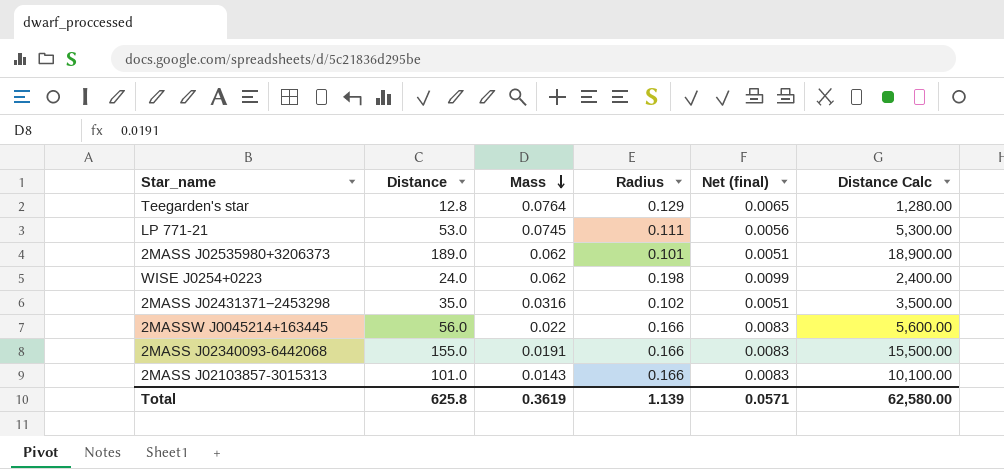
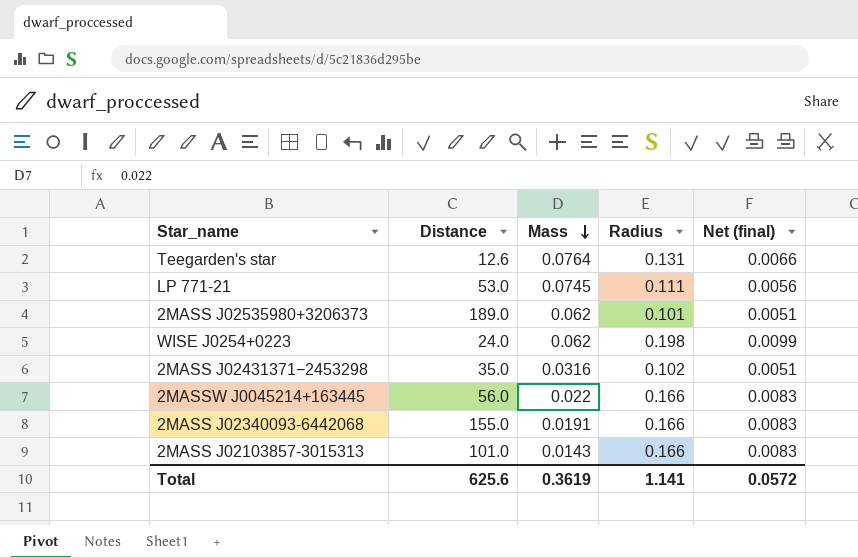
column Distance Calc | formula: [Distance] * 100 -> none
Teegarden's star | Distance: 12.8 -> 12.6
Teegarden's star | Radius: 0.129 -> 0.131
Teegarden's star | Net (final): 0.0065 -> 0.0066
Total | Distance: 625.8 -> 625.6
Total | Radius: 1.139 -> 1.141
Total | Net (final): 0.0571 -> 0.0572

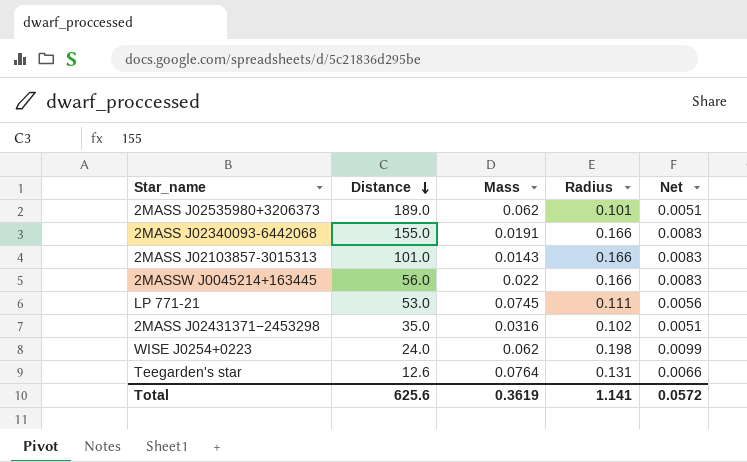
row order: Mass descending -> Distance descending
column name: Net (final) -> Net

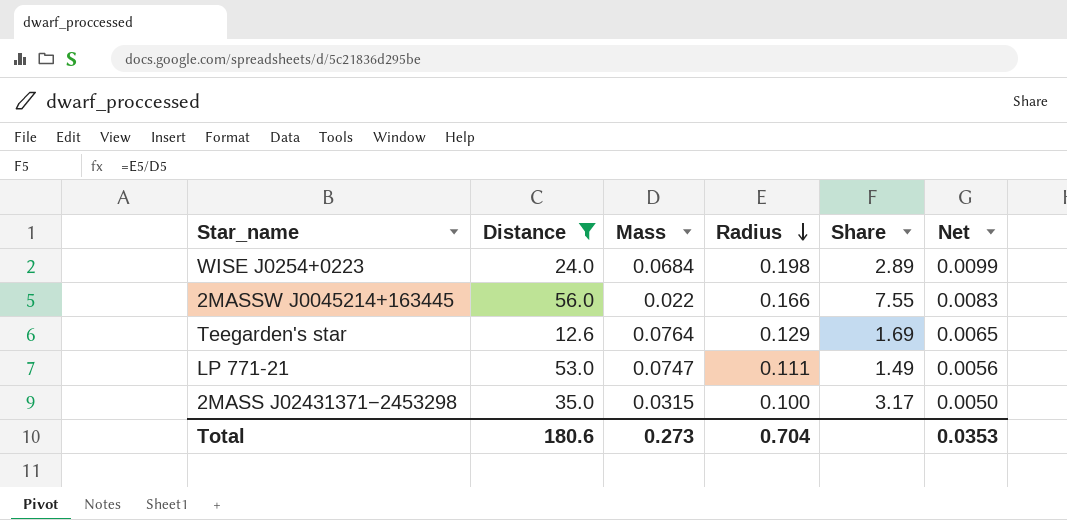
filter: none -> Distance <= 56.0
row order: Distance descending -> Radius descending
column Share | formula: none -> [Radius] / [Mass]
WISE J0254+0223 | Mass: 0.062 -> 0.0684
Teegarden's star | Radius: 0.131 -> 0.129
Teegarden's star | Net: 0.0066 -> 0.0065
LP 771-21 | Mass: 0.0745 -> 0.0747
2MASS J02431371−2453298 | Mass: 0.0316 -> 0.0315
2MASS J02431371−2453298 | Radius: 0.102 -> 0.100
2MASS J02431371−2453298 | Net: 0.0051 -> 0.0050
Total | Distance: 625.6 -> 180.6
Total | Mass: 0.3619 -> 0.273
Total | Radius: 1.141 -> 0.704
Total | Net: 0.0572 -> 0.0353

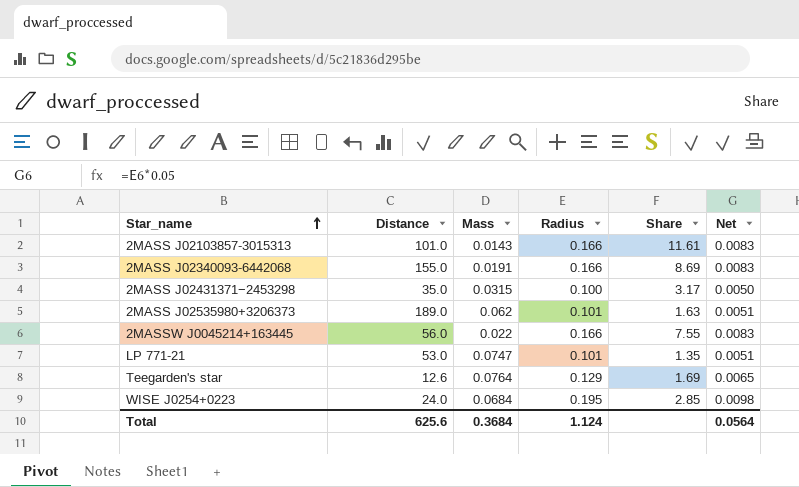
filter: Distance <= 56.0 -> none
row order: Radius descending -> Star_name ascending
LP 771-21 | Radius: 0.111 -> 0.101
LP 771-21 | Share: 1.49 -> 1.35
LP 771-21 | Net: 0.0056 -> 0.0051
WISE J0254+0223 | Radius: 0.198 -> 0.195
WISE J0254+0223 | Share: 2.89 -> 2.85
WISE J0254+0223 | Net: 0.0099 -> 0.0098
Total | Distance: 180.6 -> 625.6
Total | Mass: 0.273 -> 0.3684
Total | Radius: 0.704 -> 1.124
Total | Net: 0.0353 -> 0.0564

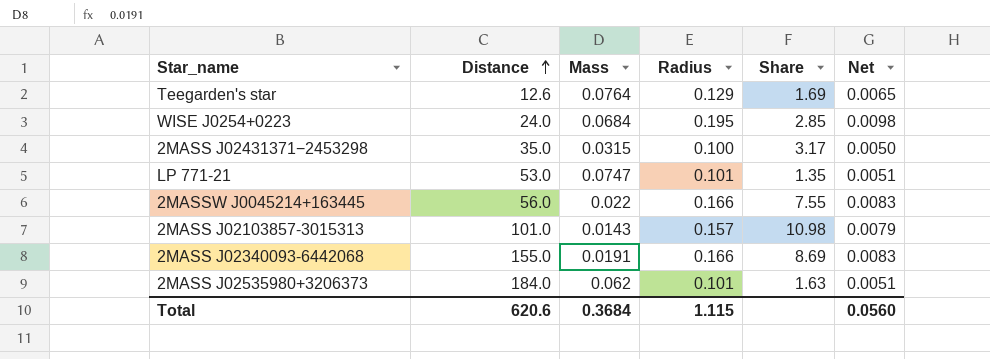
row order: Star_name ascending -> Distance ascending
2MASS J02103857-3015313 | Radius: 0.166 -> 0.157
2MASS J02103857-3015313 | Share: 11.61 -> 10.98
2MASS J02103857-3015313 | Net: 0.0083 -> 0.0079
2MASS J02535980+3206373 | Distance: 189.0 -> 184.0
Total | Distance: 625.6 -> 620.6
Total | Radius: 1.124 -> 1.115
Total | Net: 0.0564 -> 0.0560

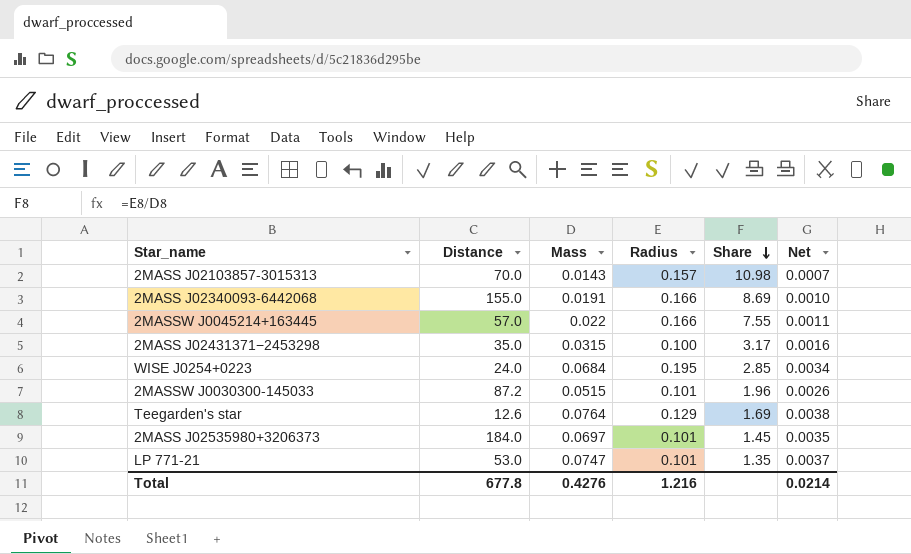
row order: Distance ascending -> Share descending
column Net | formula: [Radius] * 0.05 -> [Mass] * 0.05
2MASS J02103857-3015313 | Distance: 101.0 -> 70.0
2MASSW J0045214+163445 | Distance: 56.0 -> 57.0
row 2MASSW J0030300-145033: none -> 87.2 | 0.0515 | 0.101 | 1.96 | 0.0026
2MASS J02535980+3206373 | Mass: 0.062 -> 0.0697
2MASS J02535980+3206373 | Share: 1.63 -> 1.45
Total | Distance: 620.6 -> 677.8
Total | Mass: 0.3684 -> 0.4276
Total | Radius: 1.115 -> 1.216
Total | Net: 0.0560 -> 0.0214

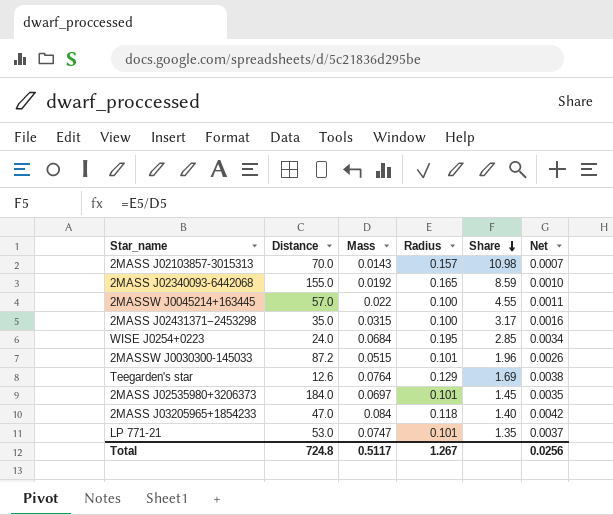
2MASS J02340093-6442068 | Mass: 0.0191 -> 0.0192
2MASS J02340093-6442068 | Radius: 0.166 -> 0.165
2MASS J02340093-6442068 | Share: 8.69 -> 8.59
2MASSW J0045214+163445 | Radius: 0.166 -> 0.100
2MASSW J0045214+163445 | Share: 7.55 -> 4.55
row 2MASS J03205965+1854233: none -> 47.0 | 0.084 | 0.118 | 1.40 | 0.0042
Total | Distance: 677.8 -> 724.8
Total | Mass: 0.4276 -> 0.5117
Total | Radius: 1.216 -> 1.267
Total | Net: 0.0214 -> 0.0256

